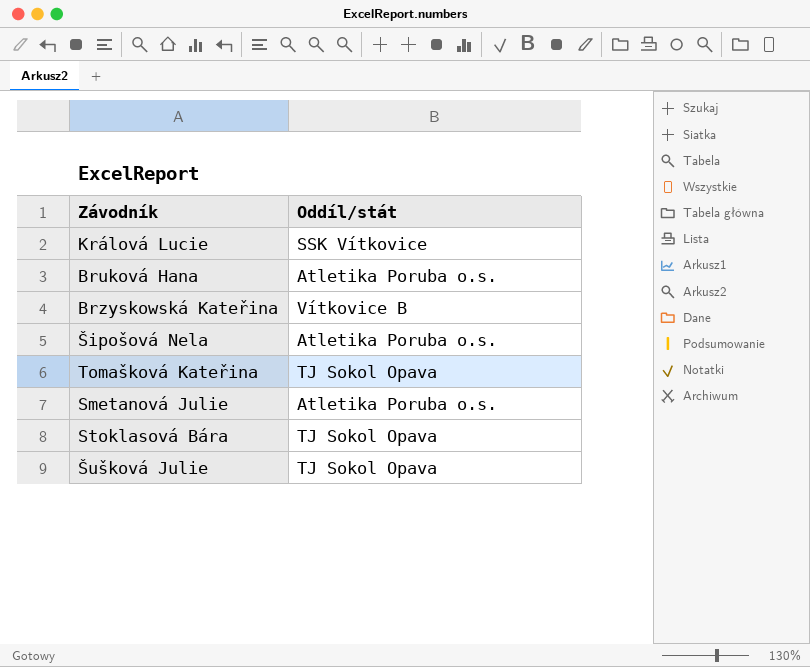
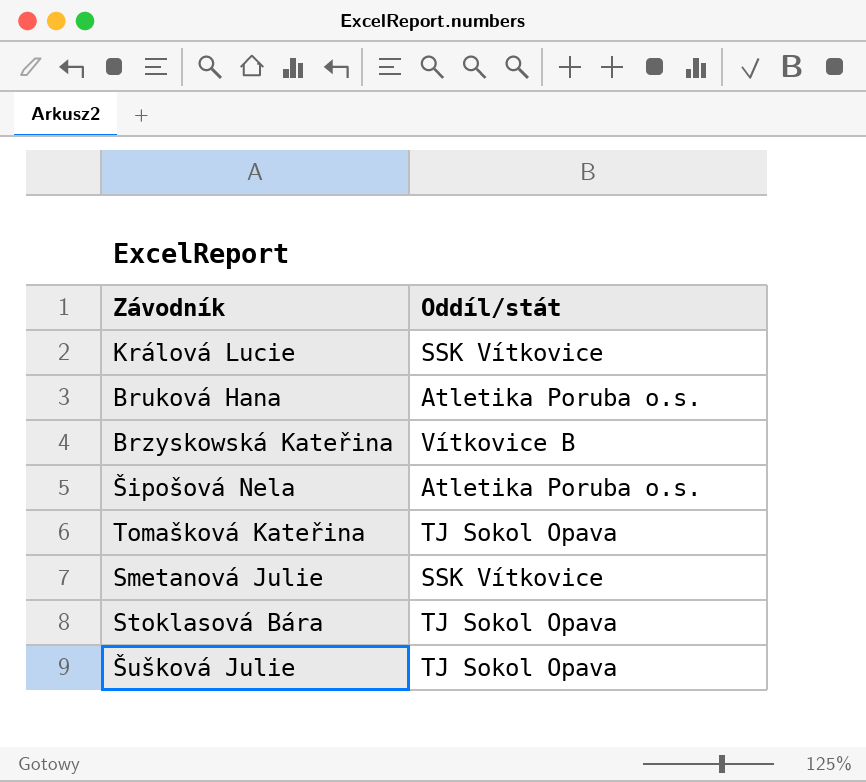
Smetanová Julie | Oddíl/stát: Atletika Poruba o.s. -> SSK Vítkovice

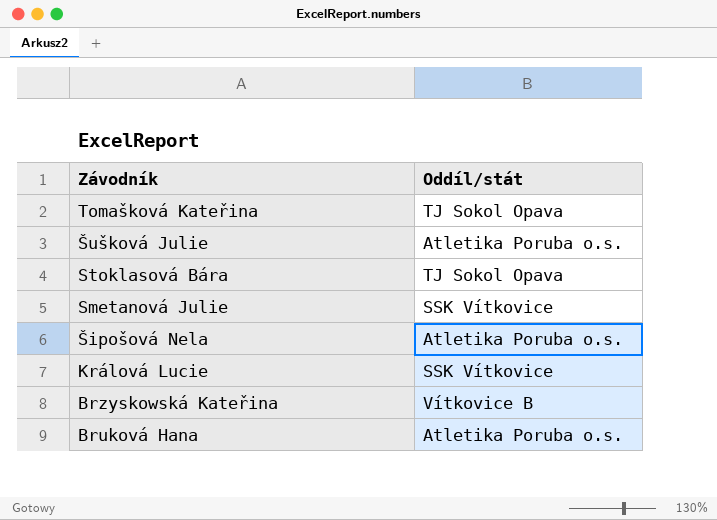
row order: none -> Závodník descending
Šušková Julie | Oddíl/stát: TJ Sokol Opava -> Atletika Poruba o.s.

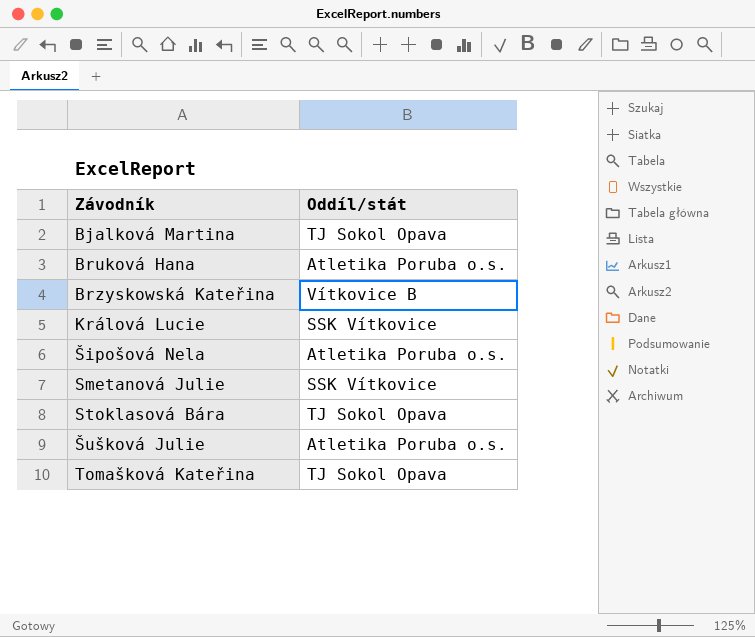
row order: Závodník descending -> Závodník ascending
row Bjalková Martina: none -> TJ Sokol Opava

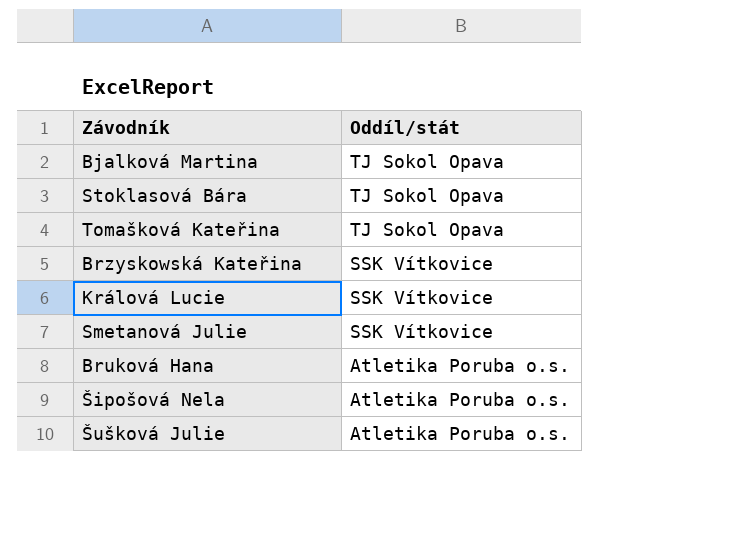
row order: Závodník ascending -> Oddíl/stát descending
Brzyskowská Kateřina | Oddíl/stát: Vítkovice B -> SSK Vítkovice

